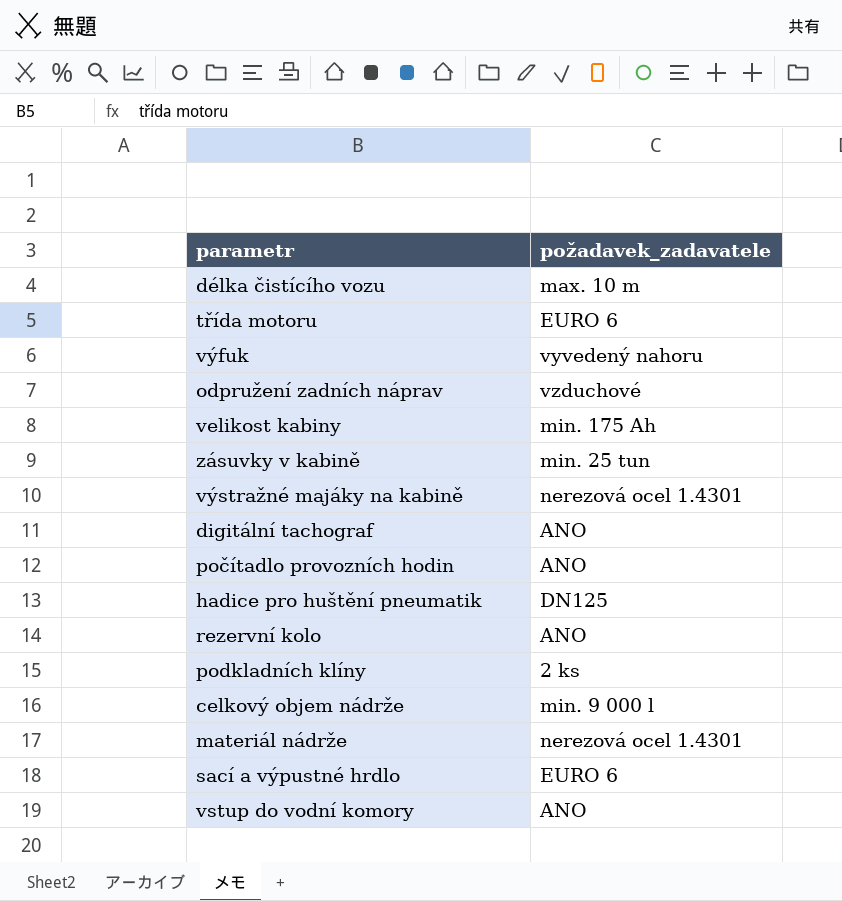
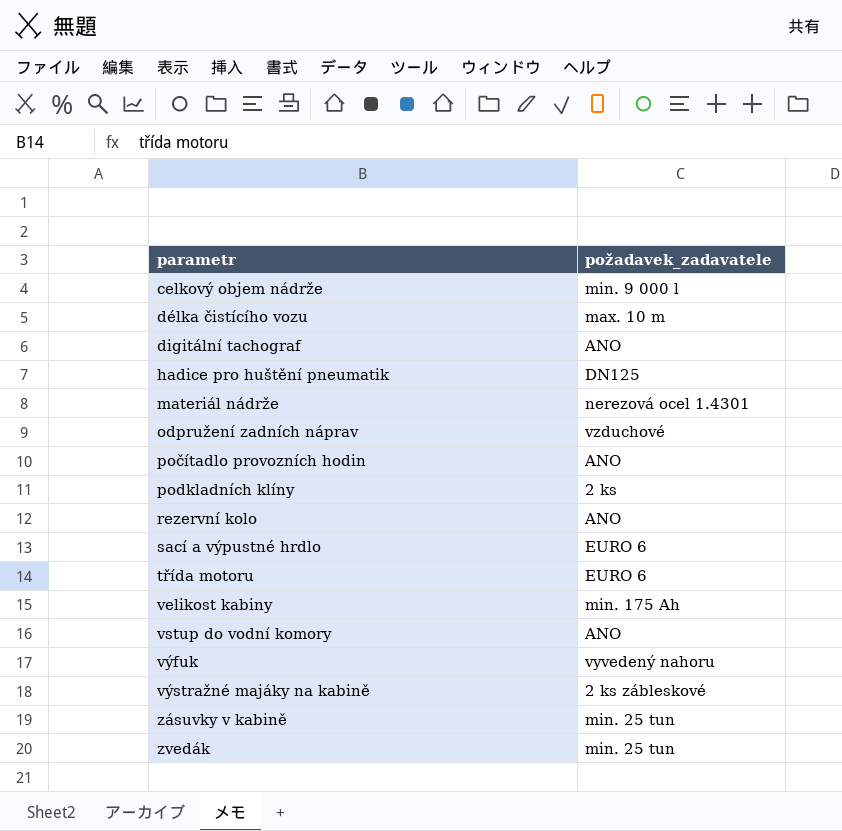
row order: none -> parametr ascending
výstražné majáky na kabině | požadavek_zadavatele: nerezová ocel 1.4301 -> 2 ks zábleskové
row zvedák: none -> min. 25 tun

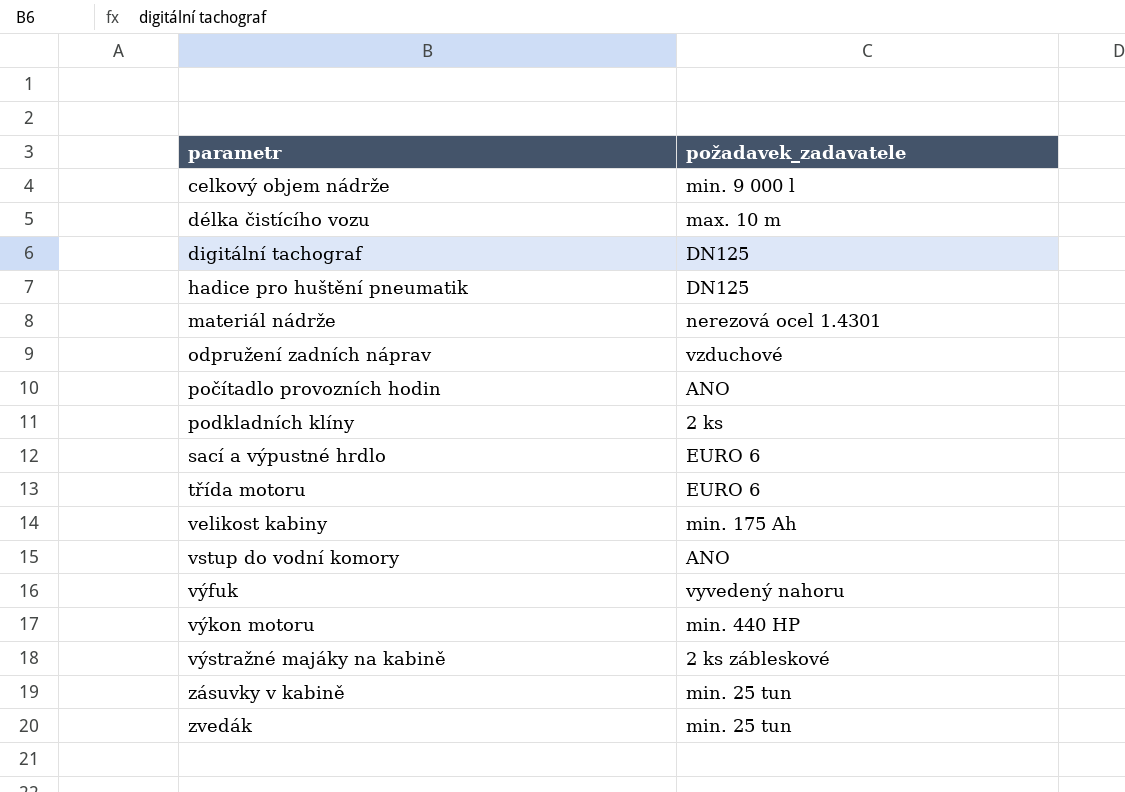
row rezervní kolo: ANO -> none
digitální tachograf | požadavek_zadavatele: ANO -> DN125
row výkon motoru: none -> min. 440 HP

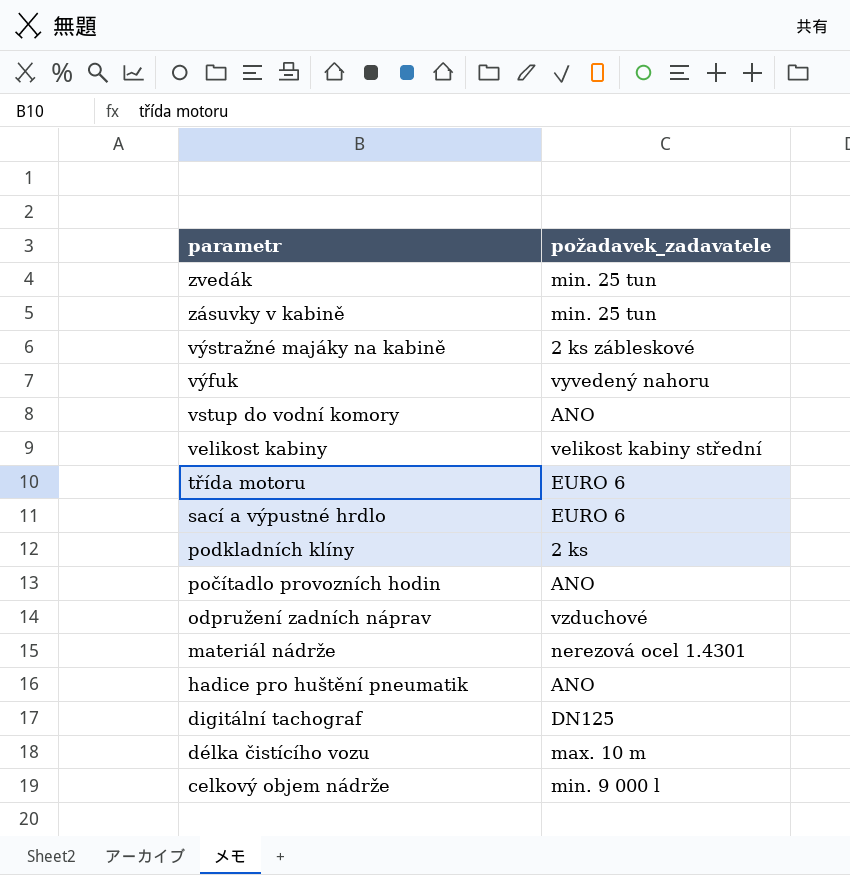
row order: parametr ascending -> parametr descending
row výkon motoru: min. 440 HP -> none
velikost kabiny | požadavek_zadavatele: min. 175 Ah -> velikost kabiny střední
hadice pro huštění pneumatik | požadavek_zadavatele: DN125 -> ANO

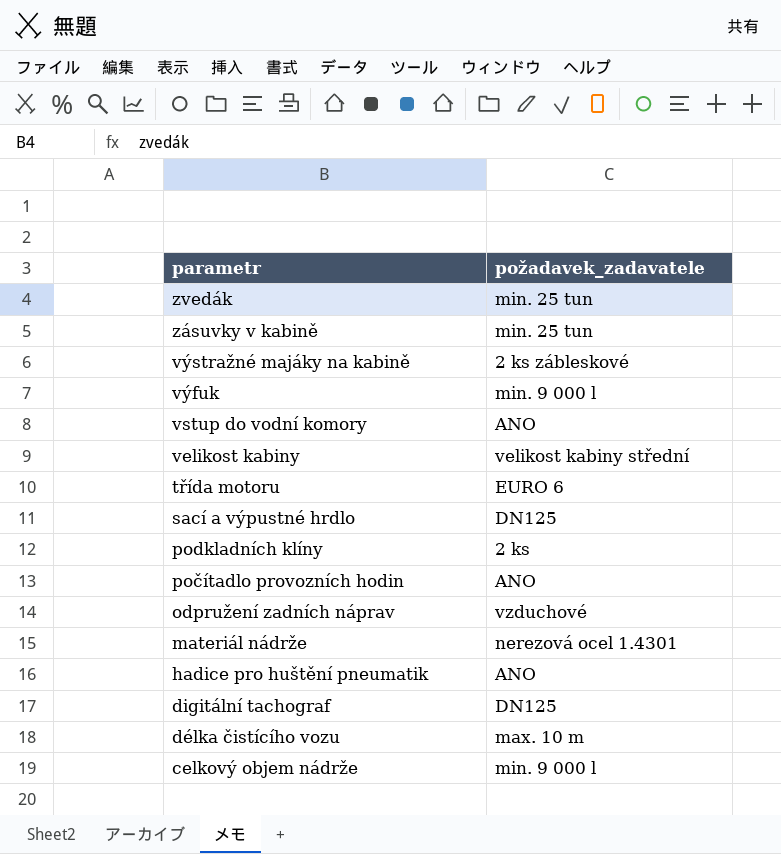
výfuk | požadavek_zadavatele: vyvedený nahoru -> min. 9 000 l
sací a výpustné hrdlo | požadavek_zadavatele: EURO 6 -> DN125

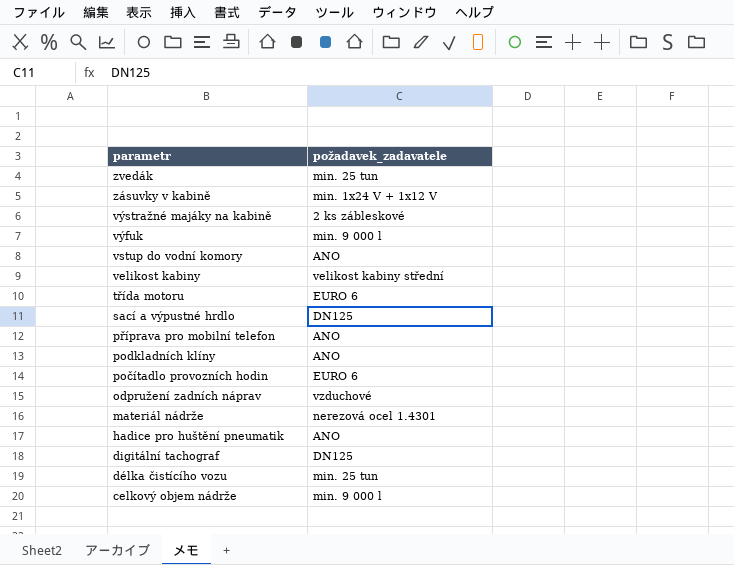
zásuvky v kabině | požadavek_zadavatele: min. 25 tun -> min. 1x24 V + 1x12 V
row příprava pro mobilní telefon: none -> ANO
podkladních klíny | požadavek_zadavatele: 2 ks -> ANO
počítadlo provozních hodin | požadavek_zadavatele: ANO -> EURO 6
délka čistícího vozu | požadavek_zadavatele: max. 10 m -> min. 25 tun

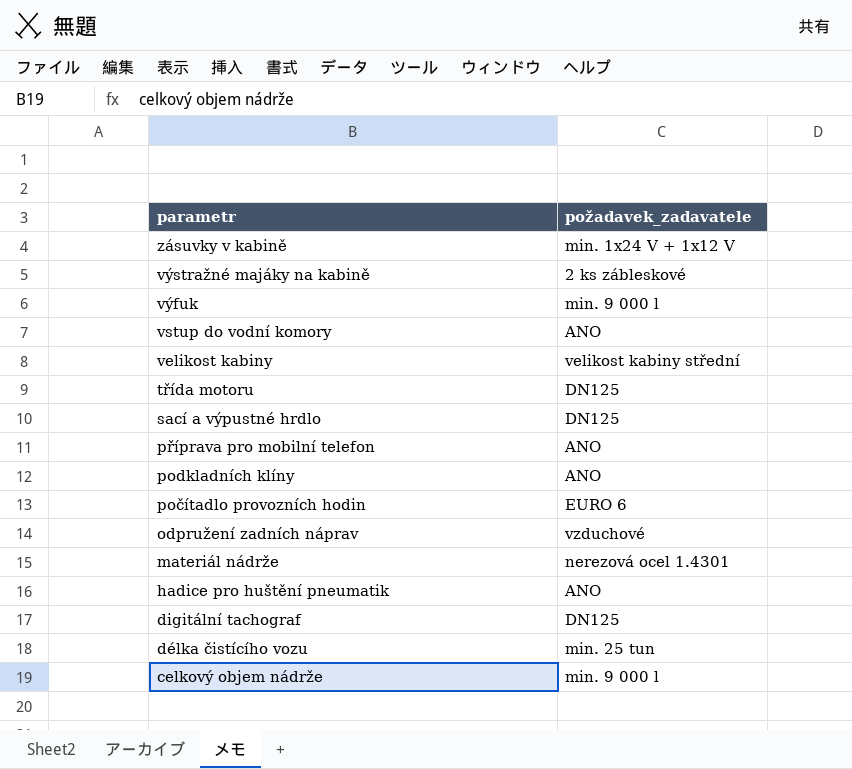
row zvedák: min. 25 tun -> none
třída motoru | požadavek_zadavatele: EURO 6 -> DN125

